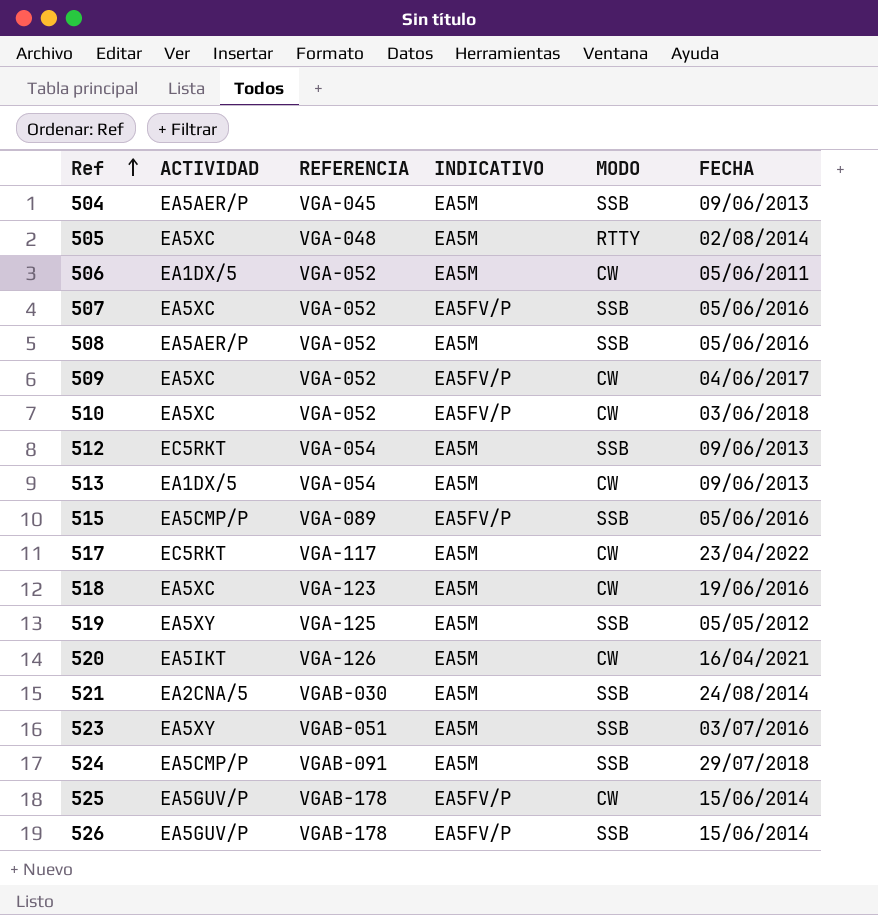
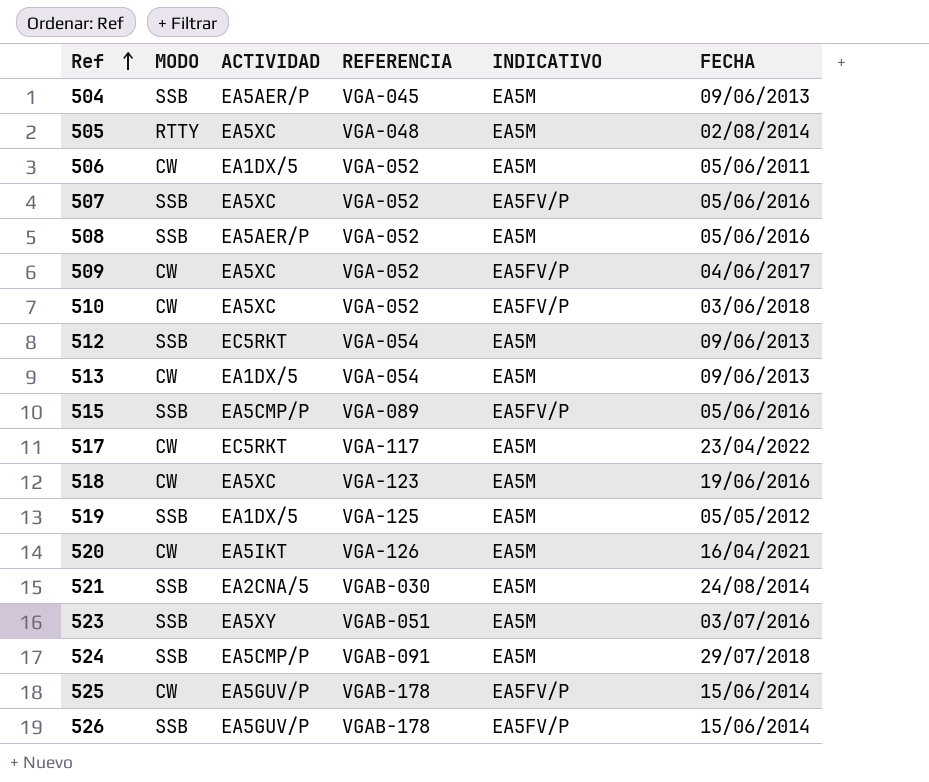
column MODO | position: 5 -> 2
519 | ACTIVIDAD: EA5XY -> EA1DX/5

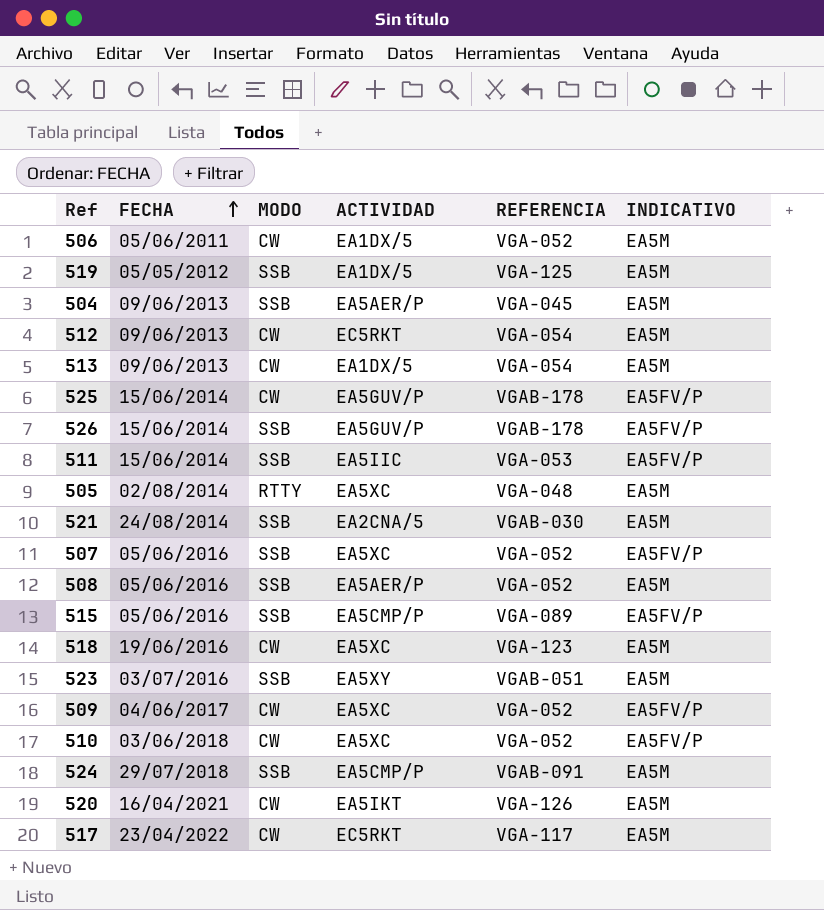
row order: Ref ascending -> FECHA ascending
column FECHA | position: 6 -> 2
512 | MODO: SSB -> CW
row 511: none -> 15/06/2014 | SSB | EA5IIC | VGA-053 | EA5FV/P

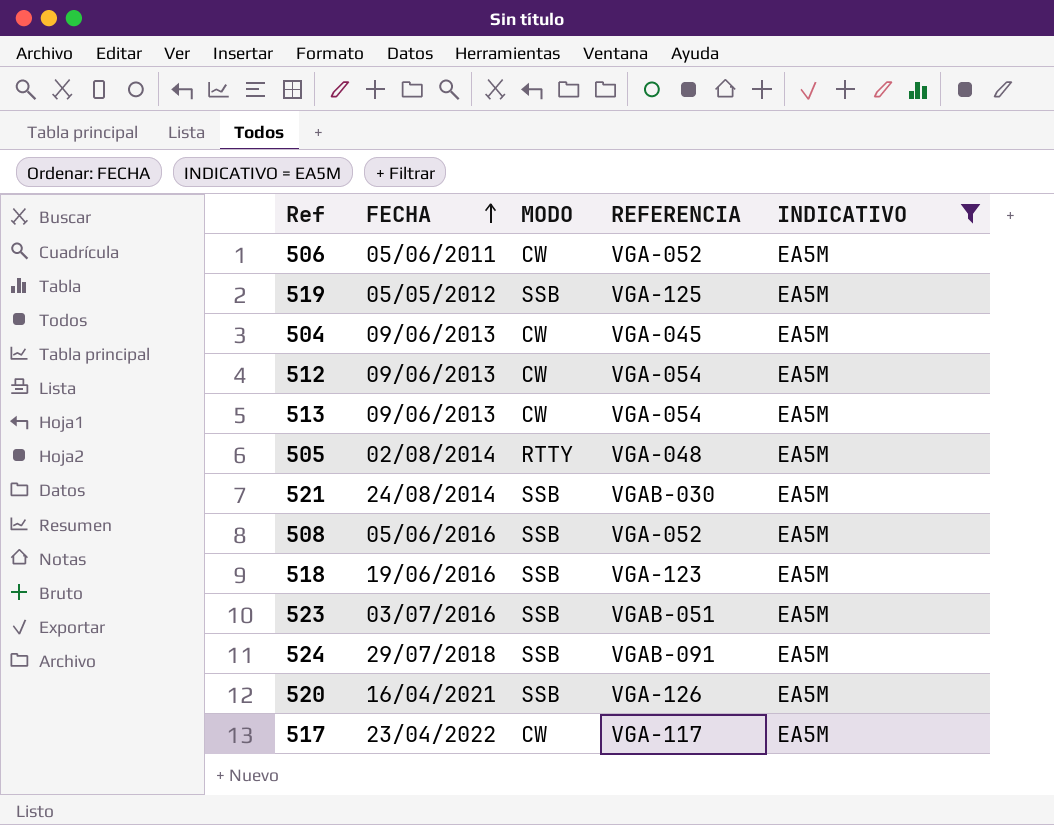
filter: none -> INDICATIVO = EA5M
column ACTIVIDAD | position: 4 -> none
504 | MODO: SSB -> CW
518 | MODO: CW -> SSB
520 | MODO: CW -> SSB

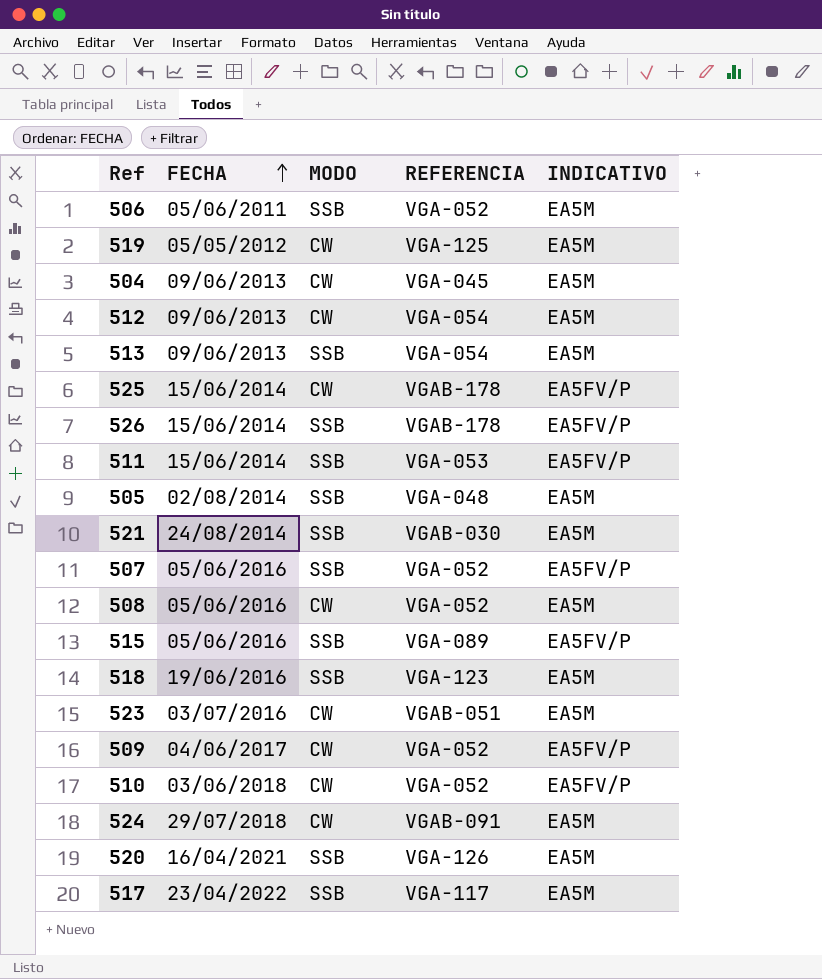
filter: INDICATIVO = EA5M -> none
506 | MODO: CW -> SSB
519 | MODO: SSB -> CW
513 | MODO: CW -> SSB
505 | MODO: RTTY -> SSB
508 | MODO: SSB -> CW
523 | MODO: SSB -> CW
524 | MODO: SSB -> CW
517 | MODO: CW -> SSB

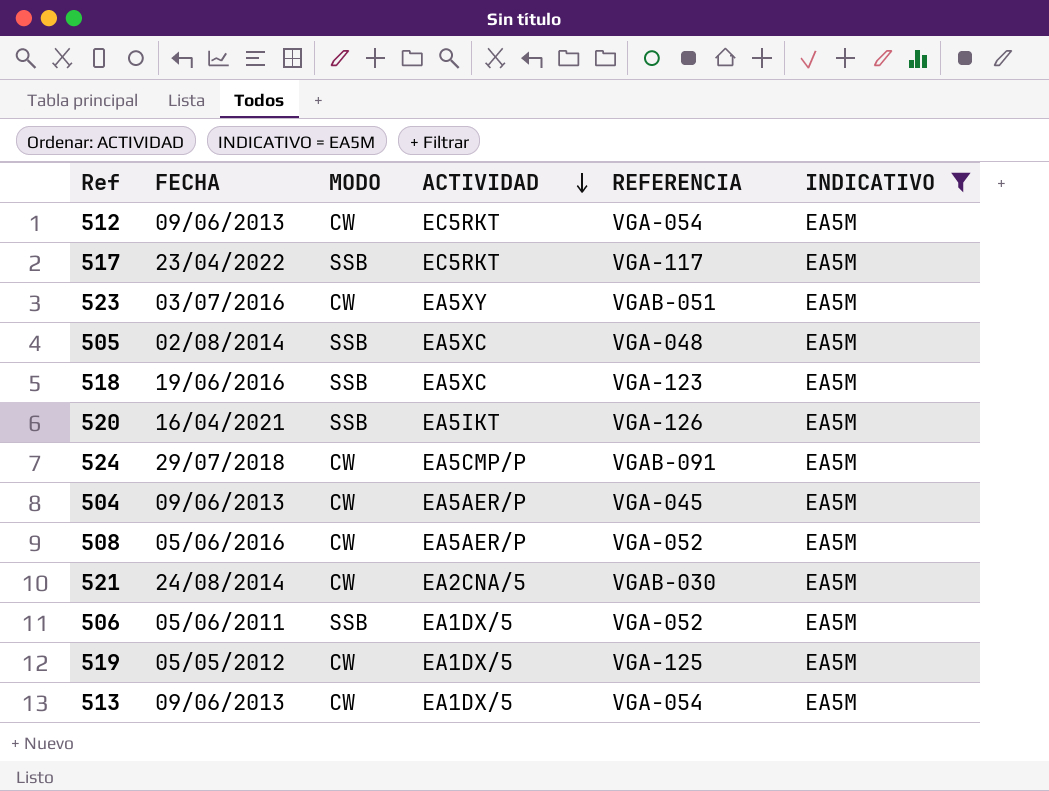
filter: none -> INDICATIVO = EA5M
row order: FECHA ascending -> ACTIVIDAD descending
column ACTIVIDAD | position: none -> 4
521 | MODO: SSB -> CW
513 | MODO: SSB -> CW

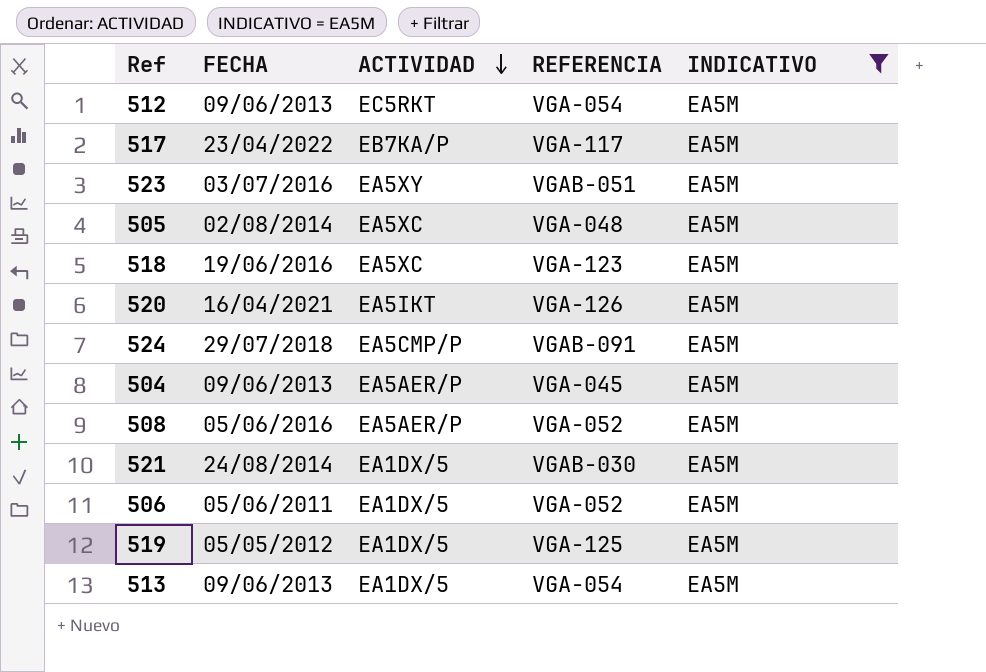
column MODO | position: 3 -> none
517 | ACTIVIDAD: EC5RKT -> EB7KA/P
521 | ACTIVIDAD: EA2CNA/5 -> EA1DX/5

